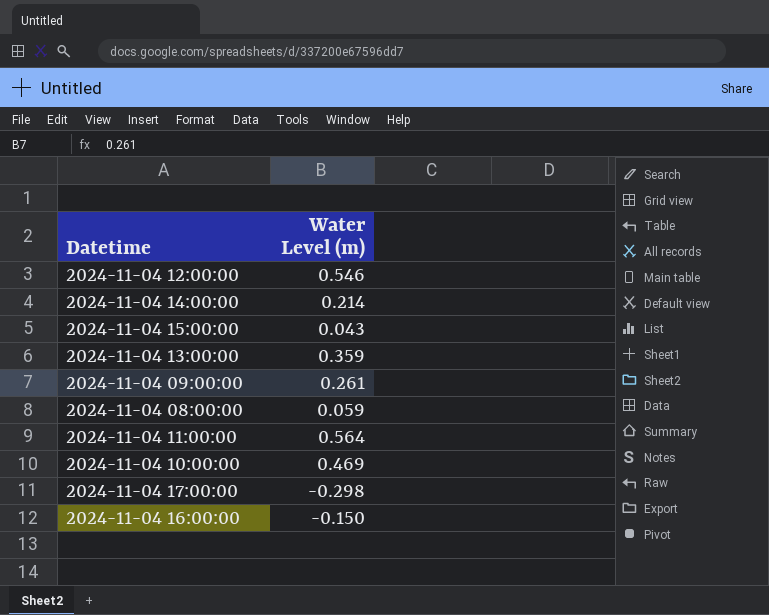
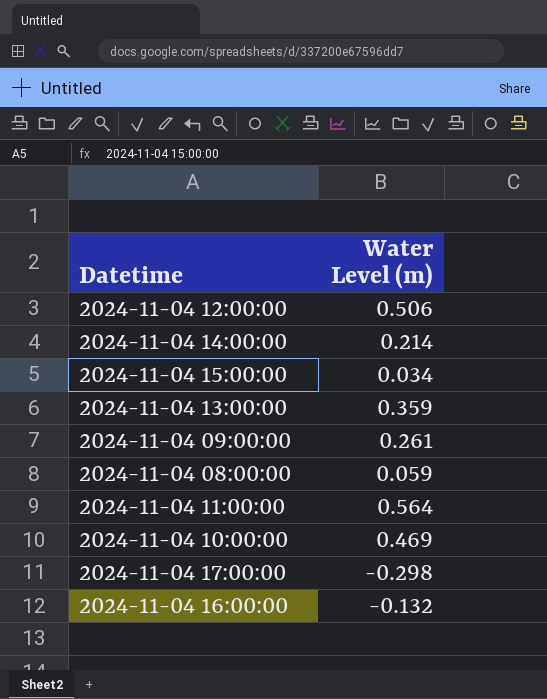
2024-11-04 12:00:00 | Water Level (m): 0.546 -> 0.506
2024-11-04 15:00:00 | Water Level (m): 0.043 -> 0.034
2024-11-04 16:00:00 | Water Level (m): -0.150 -> -0.132

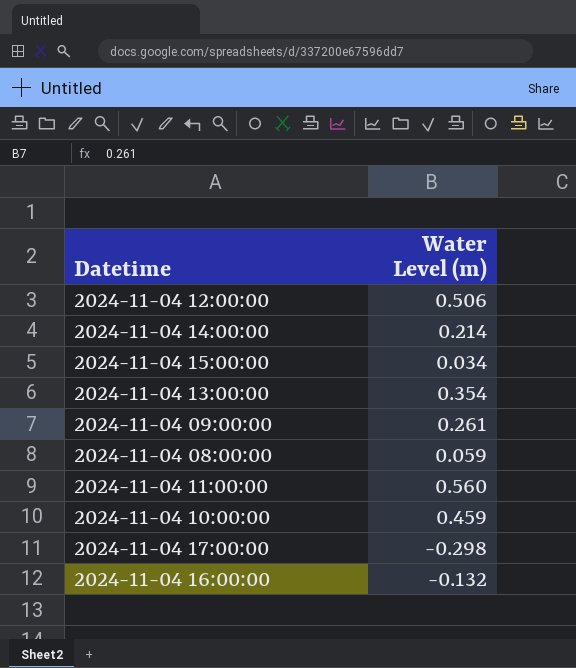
2024-11-04 13:00:00 | Water Level (m): 0.359 -> 0.354
2024-11-04 11:00:00 | Water Level (m): 0.564 -> 0.560
2024-11-04 10:00:00 | Water Level (m): 0.469 -> 0.459

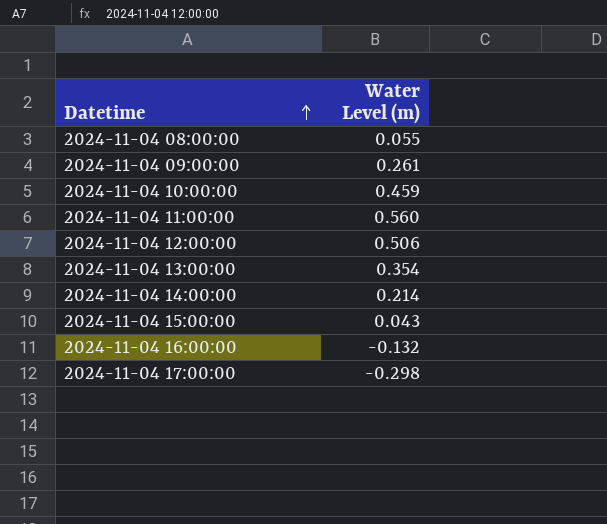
row order: none -> Datetime ascending
2024-11-04 08:00:00 | Water Level (m): 0.059 -> 0.055
2024-11-04 15:00:00 | Water Level (m): 0.034 -> 0.043

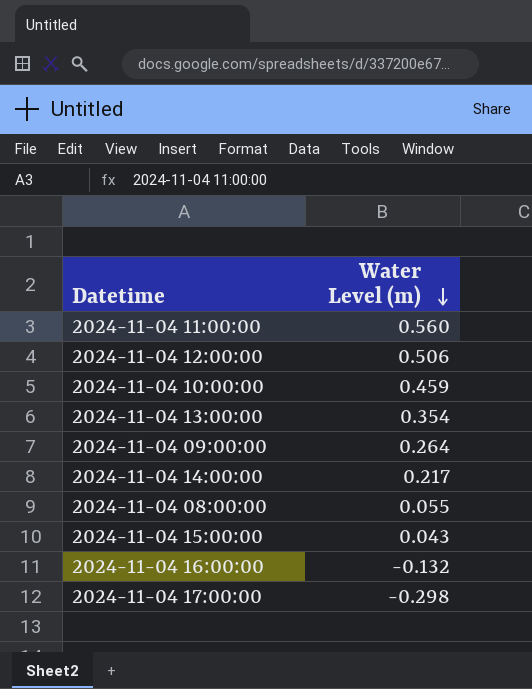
row order: Datetime ascending -> Water Level (m) descending
2024-11-04 09:00:00 | Water Level (m): 0.261 -> 0.264
2024-11-04 14:00:00 | Water Level (m): 0.214 -> 0.217

